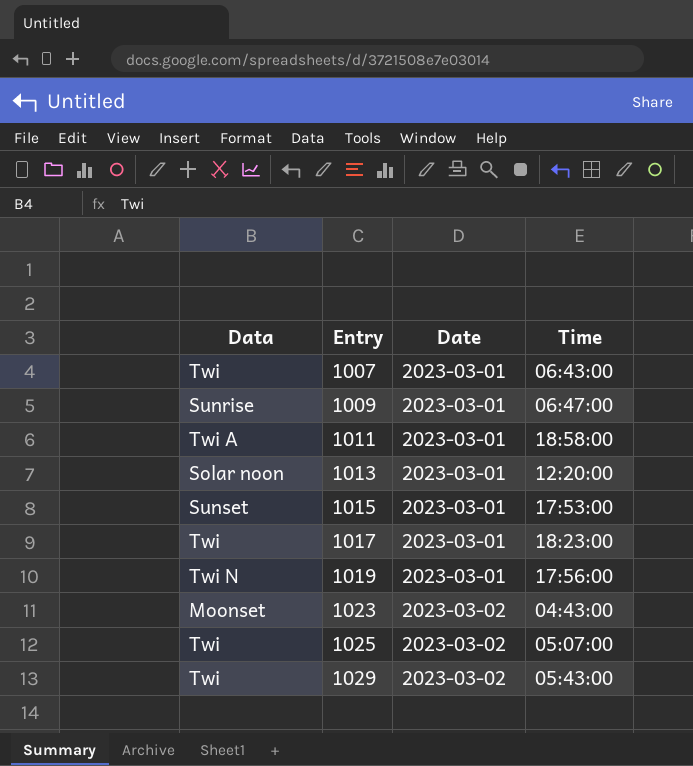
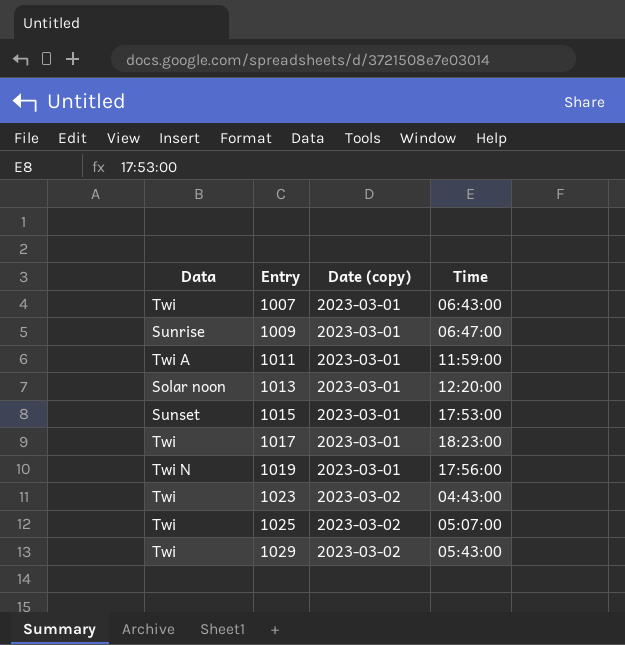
column name: Date -> Date (copy)
1011 | Time: 18:58:00 -> 11:59:00
1023 | Data: Moonset -> Twi

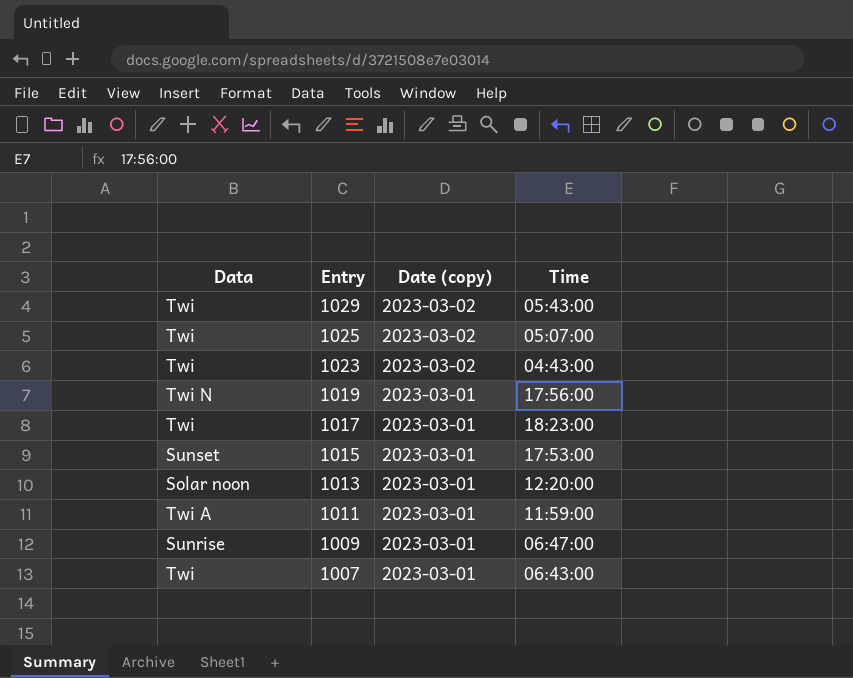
row order: Entry ascending -> Entry descending

